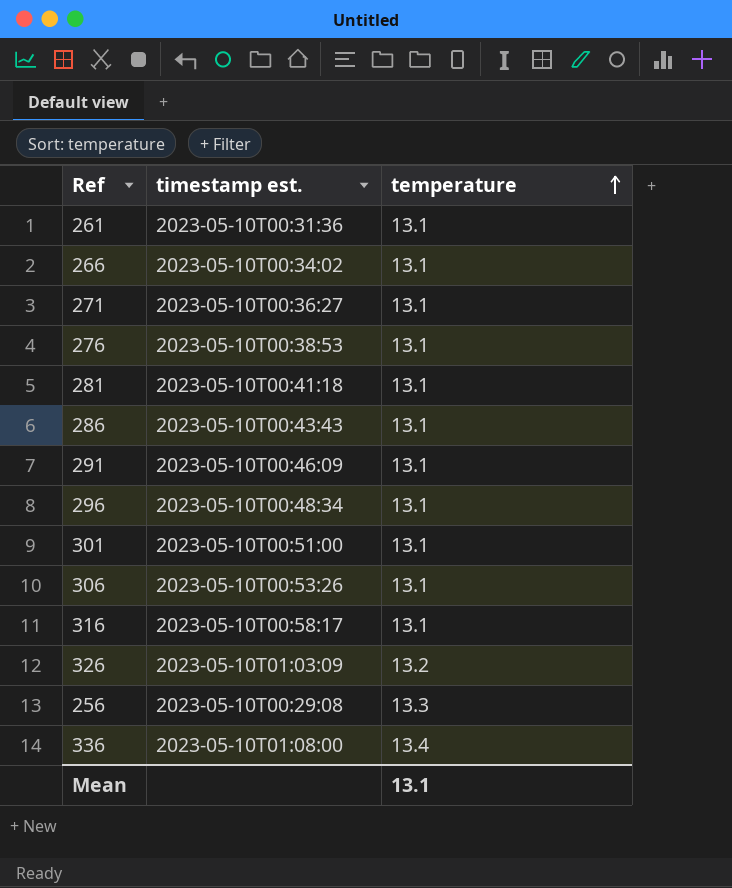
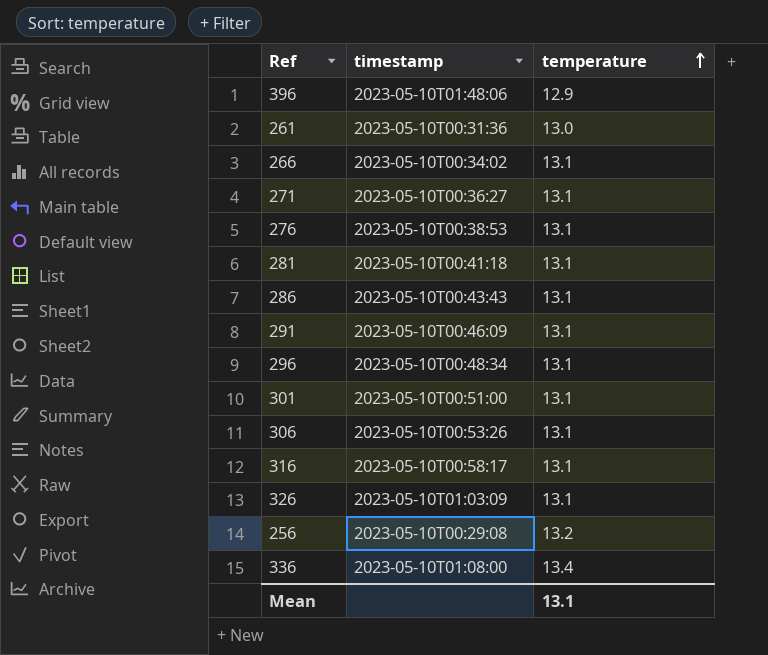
column name: timestamp est. -> timestamp
row 396: none -> 2023-05-10T01:48:06 | 12.9
261 | temperature: 13.1 -> 13.0
326 | temperature: 13.2 -> 13.1
256 | temperature: 13.3 -> 13.2

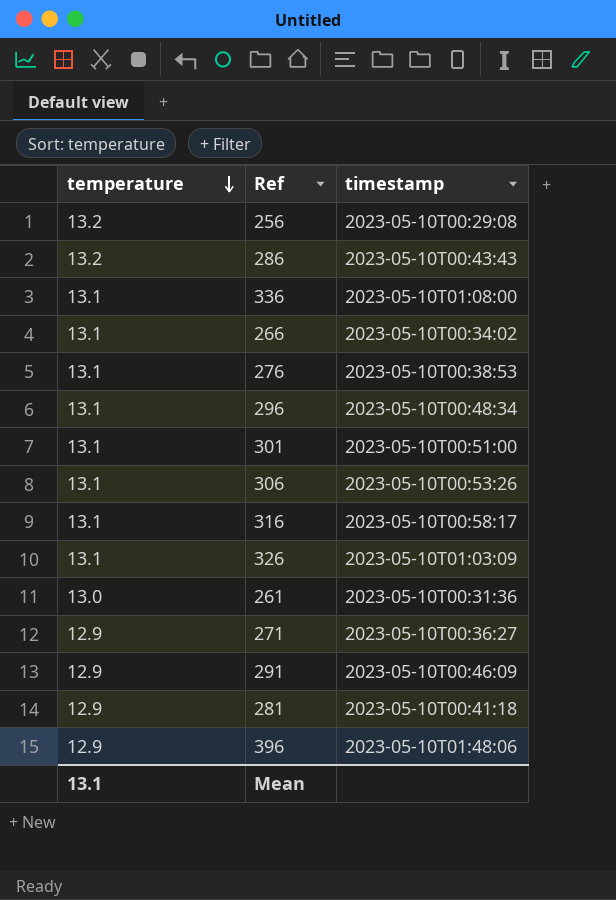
row order: temperature ascending -> temperature descending
column temperature | position: 3 -> 1
286 | temperature: 13.1 -> 13.2
336 | temperature: 13.4 -> 13.1
271 | temperature: 13.1 -> 12.9
291 | temperature: 13.1 -> 12.9
281 | temperature: 13.1 -> 12.9

